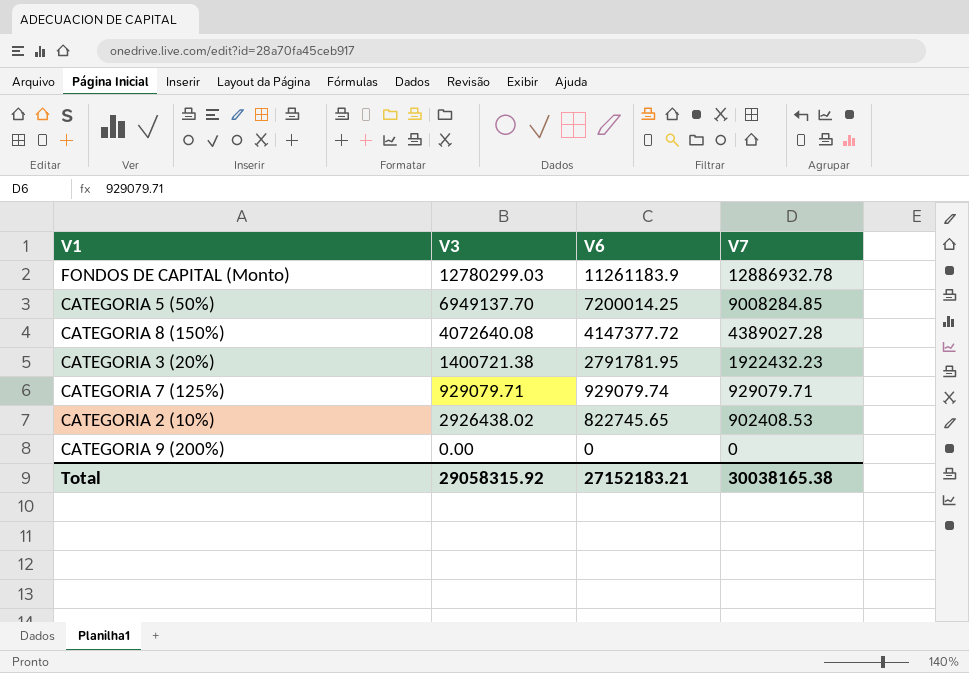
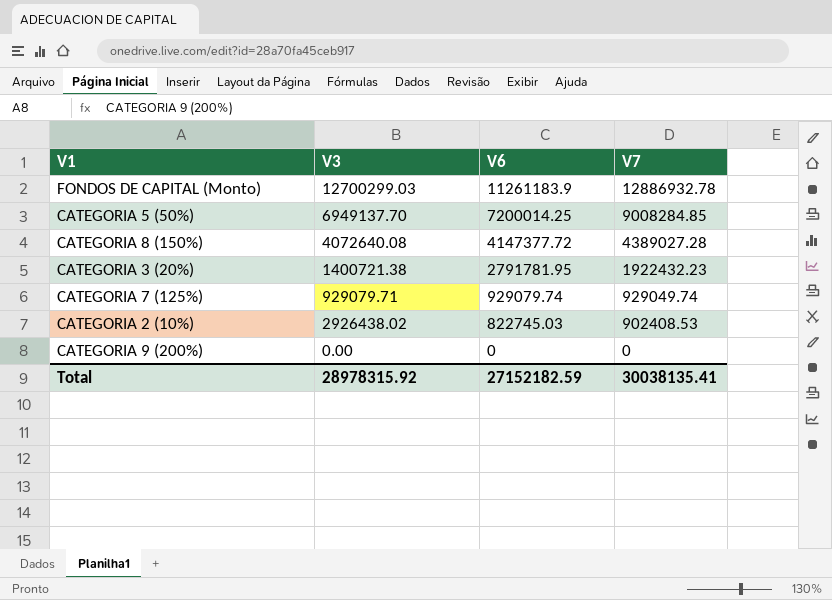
FONDOS DE CAPITAL (Monto) | V3: 12780299.03 -> 12700299.03
CATEGORIA 7 (125%) | V7: 929079.71 -> 929049.74
CATEGORIA 2 (10%) | V6: 822745.65 -> 822745.03
Total | V3: 29058315.92 -> 28978315.92
Total | V6: 27152183.21 -> 27152182.59
Total | V7: 30038165.38 -> 30038135.41

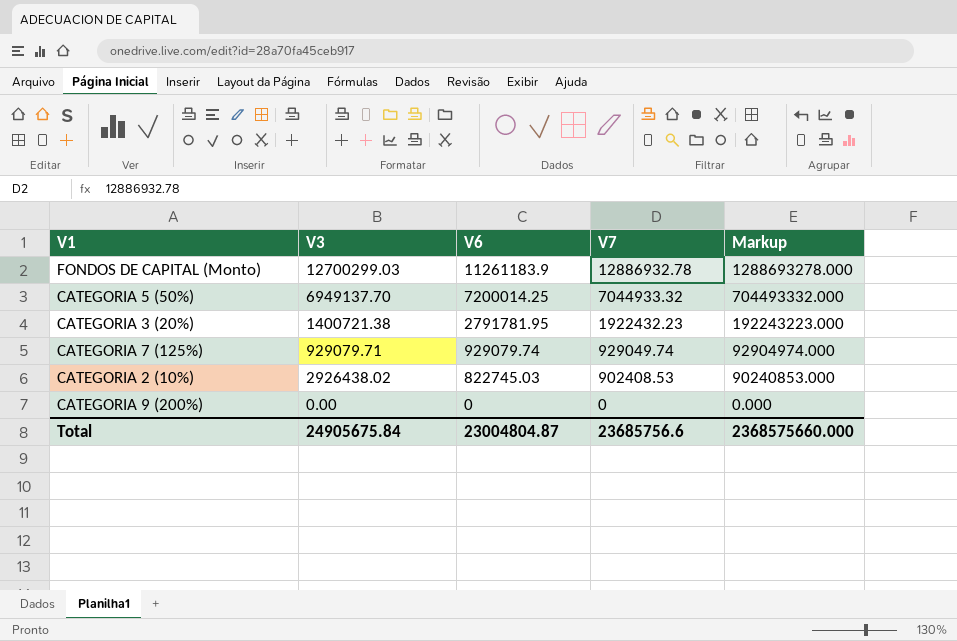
column Markup | formula: none -> [V7] * 100
row CATEGORIA 8 (150%): 4072640.08 | 4147377.72 | 4389027.28 -> none
CATEGORIA 5 (50%) | V7: 9008284.85 -> 7044933.32
Total | V3: 28978315.92 -> 24905675.84
Total | V6: 27152182.59 -> 23004804.87
Total | V7: 30038135.41 -> 23685756.6

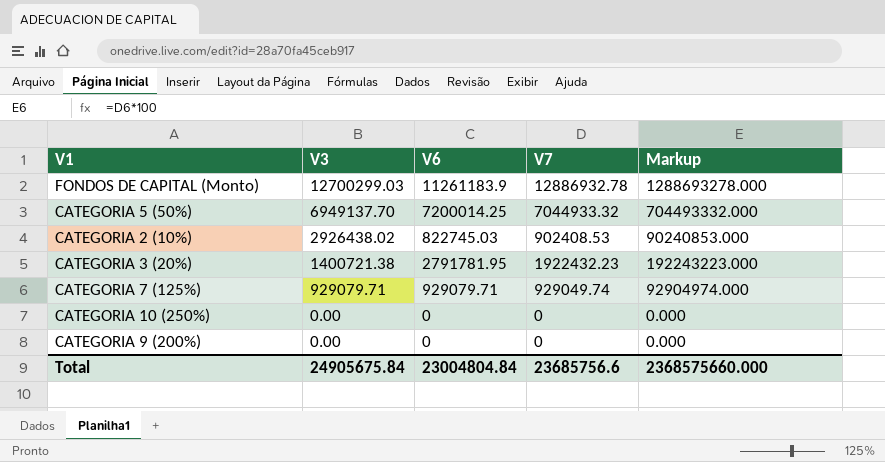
row order: V6 descending -> V3 descending
CATEGORIA 7 (125%) | V6: 929079.74 -> 929079.71
row CATEGORIA 10 (250%): none -> 0.00 | 0 | 0 | 0.000
Total | V6: 23004804.87 -> 23004804.84

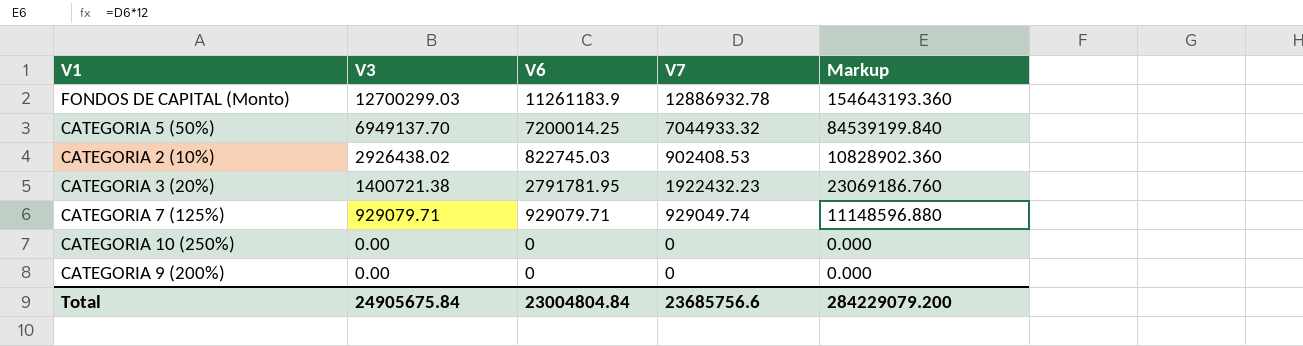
column Markup | formula: [V7] * 100 -> [V7] * 12
Total | Markup: 2368575660.000 -> 284229079.200

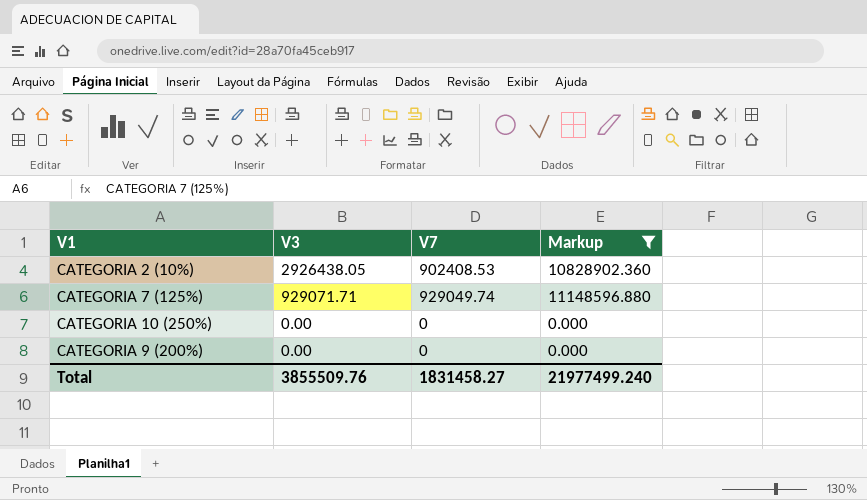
filter: none -> Markup <= 11148596.880
column V6 | position: 3 -> none
CATEGORIA 2 (10%) | V3: 2926438.02 -> 2926438.05
CATEGORIA 7 (125%) | V3: 929079.71 -> 929071.71
Total | V3: 24905675.84 -> 3855509.76
Total | V7: 23685756.6 -> 1831458.27
Total | Markup: 284229079.200 -> 21977499.240

